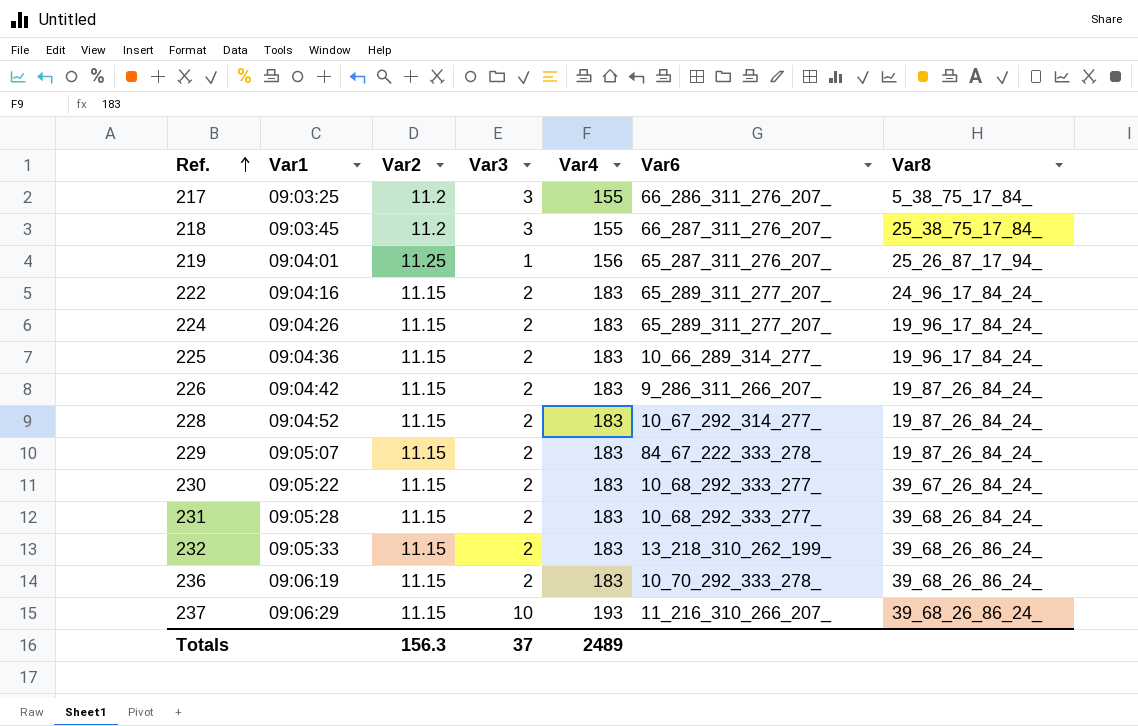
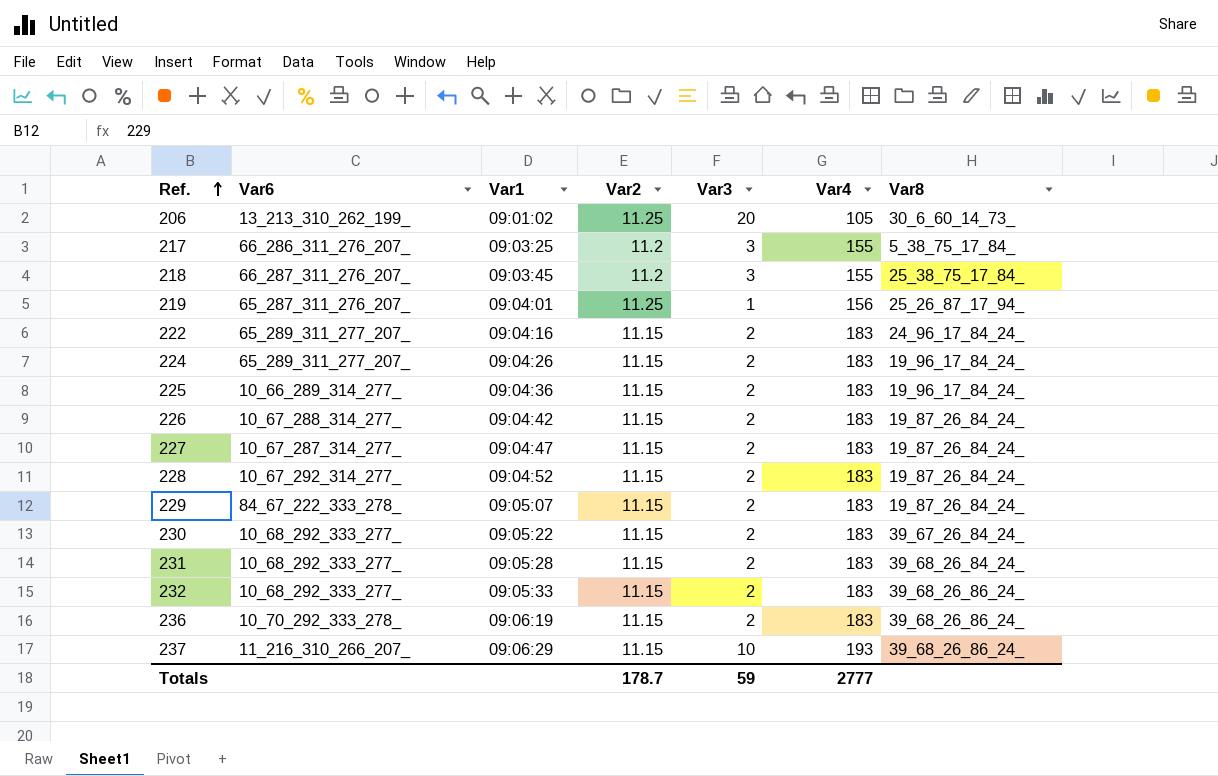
column Var6 | position: 6 -> 2
row 206: none -> 13_213_310_262_199_ | 09:01:02 | 11.25 | 20 | 105 | 30_6_60_14_73_
226 | Var6: 9_286_311_266_207_ -> 10_67_288_314_277_
row 227: none -> 10_67_287_314_277_ | 09:04:47 | 11.15 | 2 | 183 | 19_87_26_84_24_
232 | Var6: 13_218_310_262_199_ -> 10_68_292_333_277_
Totals | Var2: 156.3 -> 178.7
Totals | Var3: 37 -> 59
Totals | Var4: 2489 -> 2777

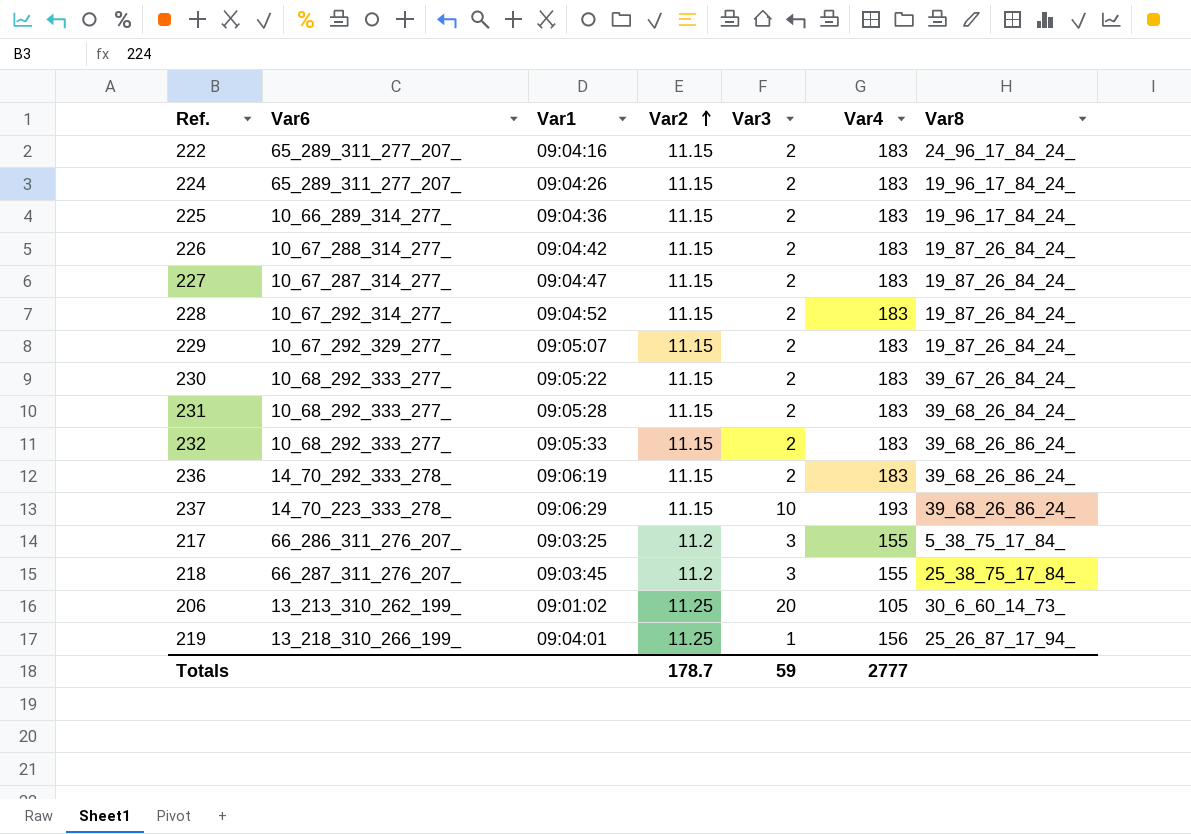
row order: Ref. ascending -> Var2 ascending
229 | Var6: 84_67_222_333_278_ -> 10_67_292_329_277_
236 | Var6: 10_70_292_333_278_ -> 14_70_292_333_278_
237 | Var6: 11_216_310_266_207_ -> 14_70_223_333_278_
219 | Var6: 65_287_311_276_207_ -> 13_218_310_266_199_

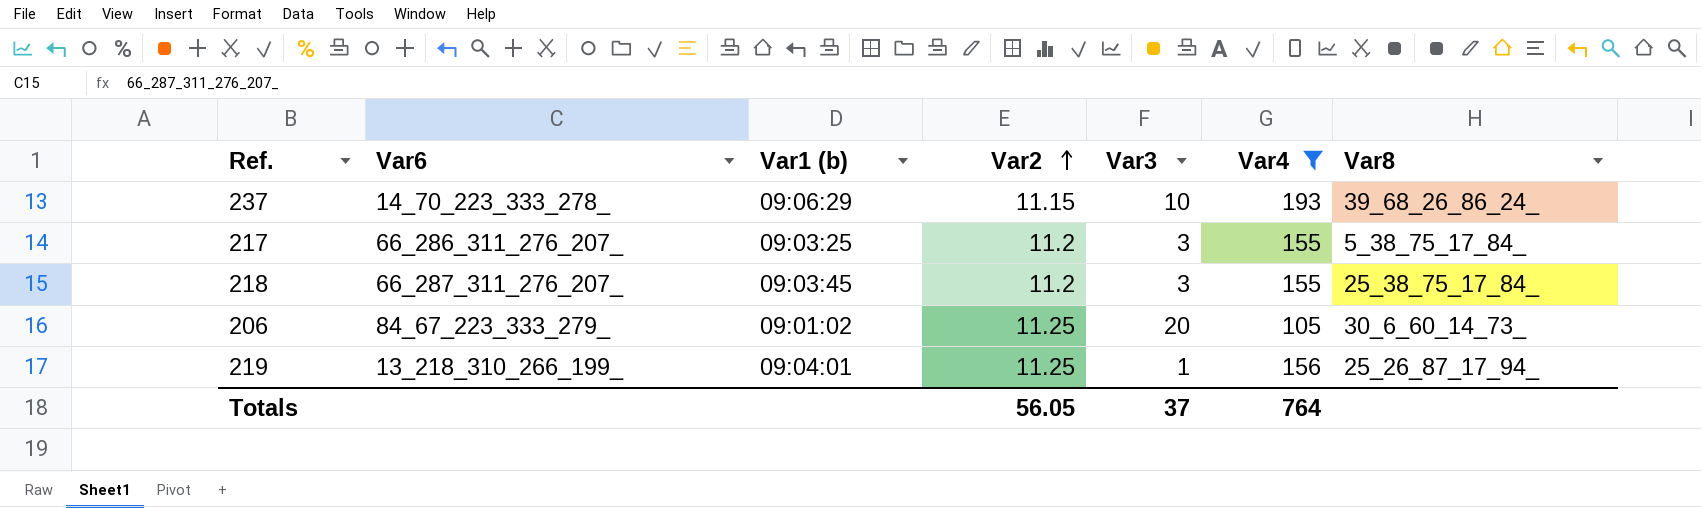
filter: none -> Var4 != 183
column name: Var1 -> Var1 (b)
206 | Var6: 13_213_310_262_199_ -> 84_67_223_333_279_
Totals | Var2: 178.7 -> 56.05
Totals | Var3: 59 -> 37
Totals | Var4: 2777 -> 764

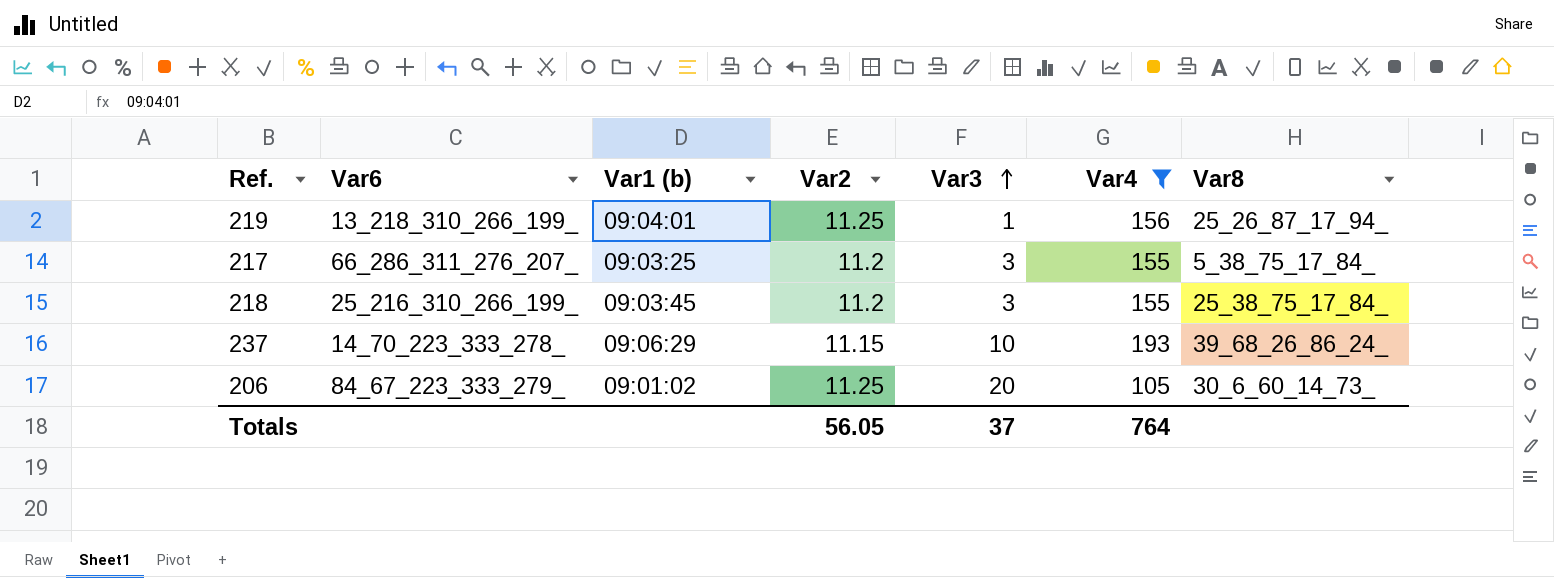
row order: Var2 ascending -> Var3 ascending
218 | Var6: 66_287_311_276_207_ -> 25_216_310_266_199_

